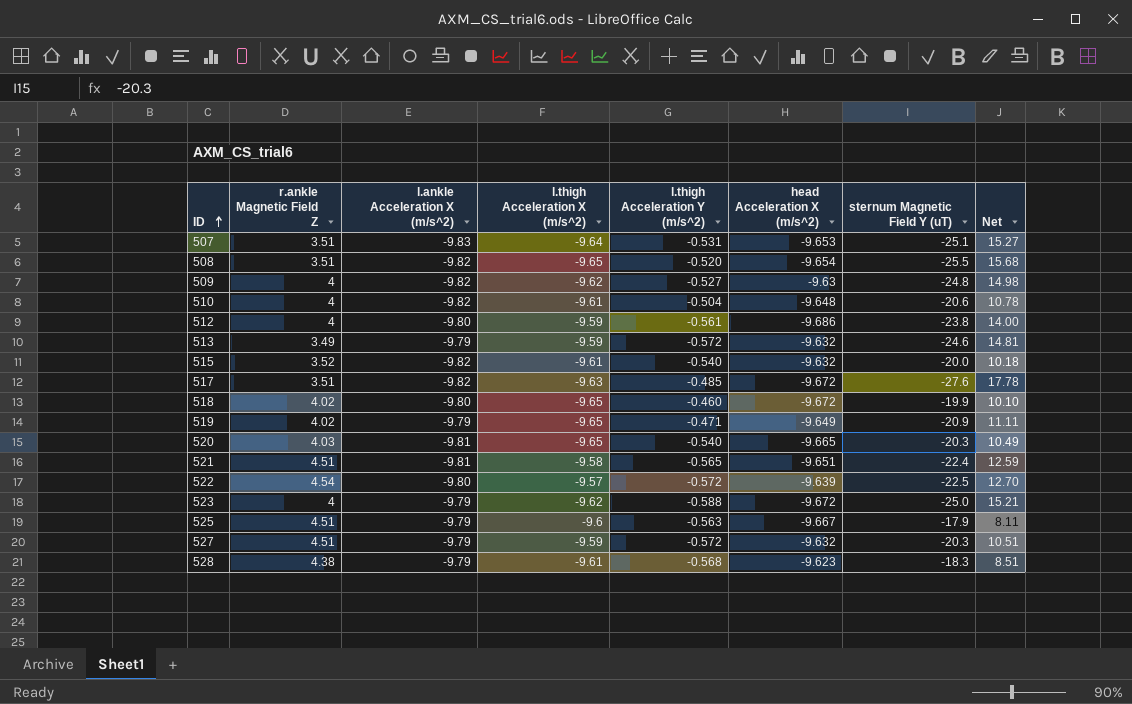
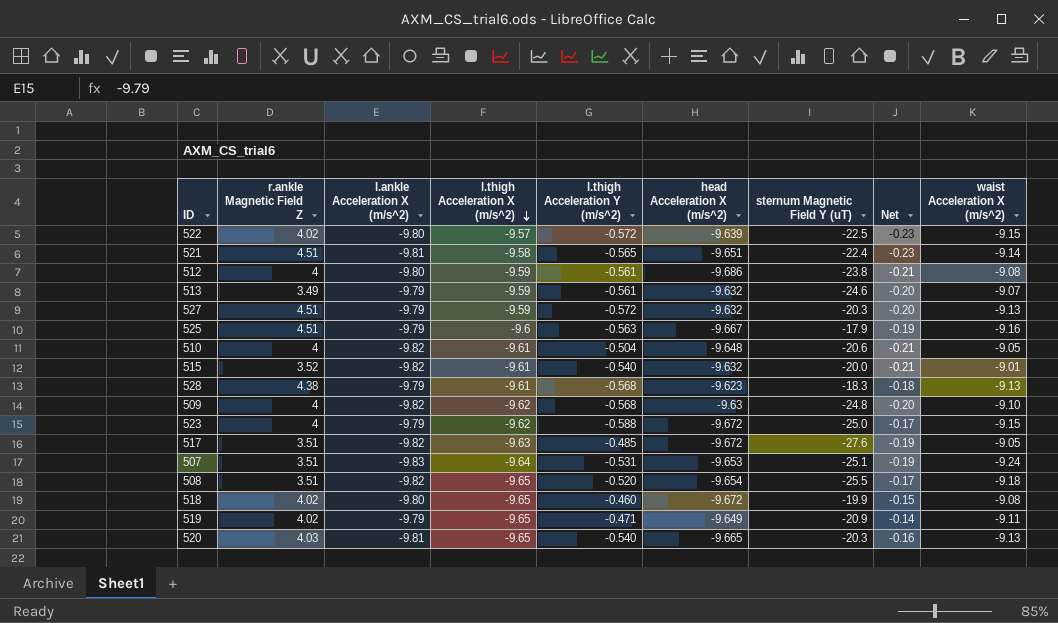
row order: ID ascending -> l.thigh Acceleration X (m/s^2) descending
column Net | formula: [l.ankle Acceleration X (m/s^2)] - [sternum Magnetic Field Y (uT)] -> [l.ankle Acceleration X (m/s^2)] - [l.thigh Acceleration X (m/s^2)]
column waist Acceleration X (m/s^2) | position: none -> 9
522 | r.ankle Magnetic Field Z: 4.54 -> 4.02
513 | l.thigh Acceleration Y (m/s^2): -0.572 -> -0.561
509 | l.thigh Acceleration Y (m/s^2): -0.527 -> -0.568

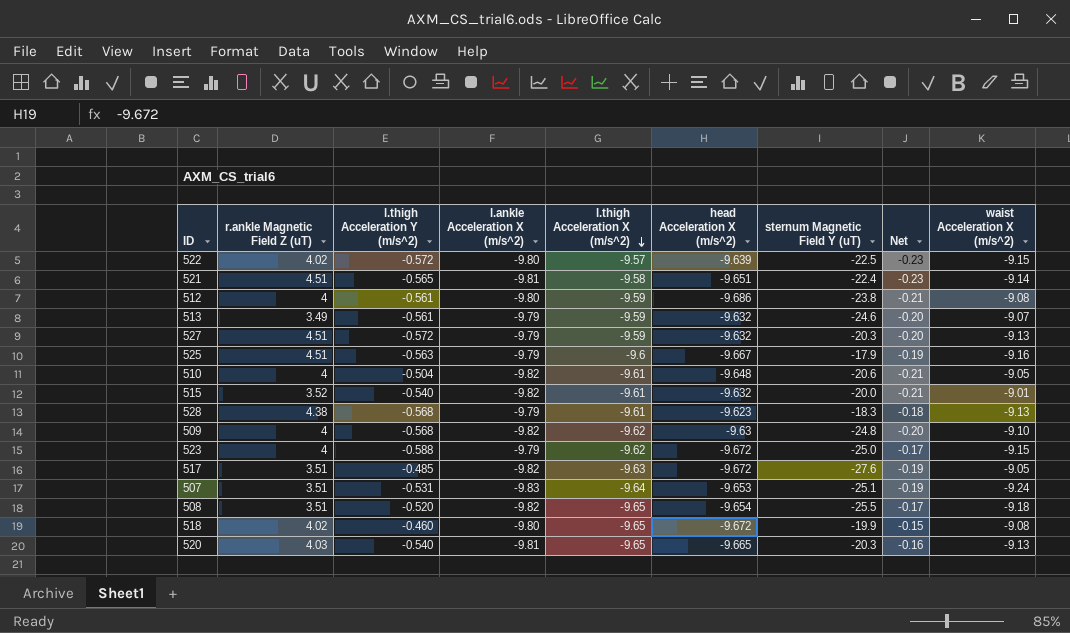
column name: r.ankle Magnetic Field Z -> r.ankle Magnetic Field Z (uT)
column l.thigh Acceleration Y (m/s^2) | position: 5 -> 3
row 519: 4.02 | -9.79 | -9.65 | -0.471 | -9.649 | -20.9 | -0.14 | -9.11 -> none

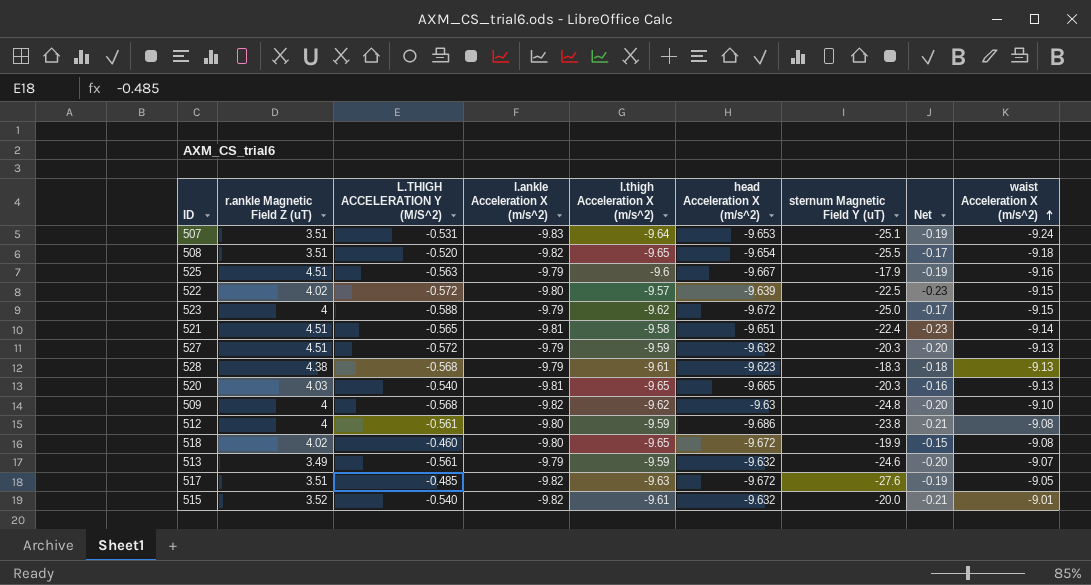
row order: l.thigh Acceleration X (m/s^2) descending -> waist Acceleration X (m/s^2) ascending
column name: l.thigh Acceleration Y (m/s^2) -> L.THIGH ACCELERATION Y (M/S^2)
row 510: 4 | -0.504 | -9.82 | -9.61 | -9.648 | -20.6 | -0.21 | -9.05 -> none

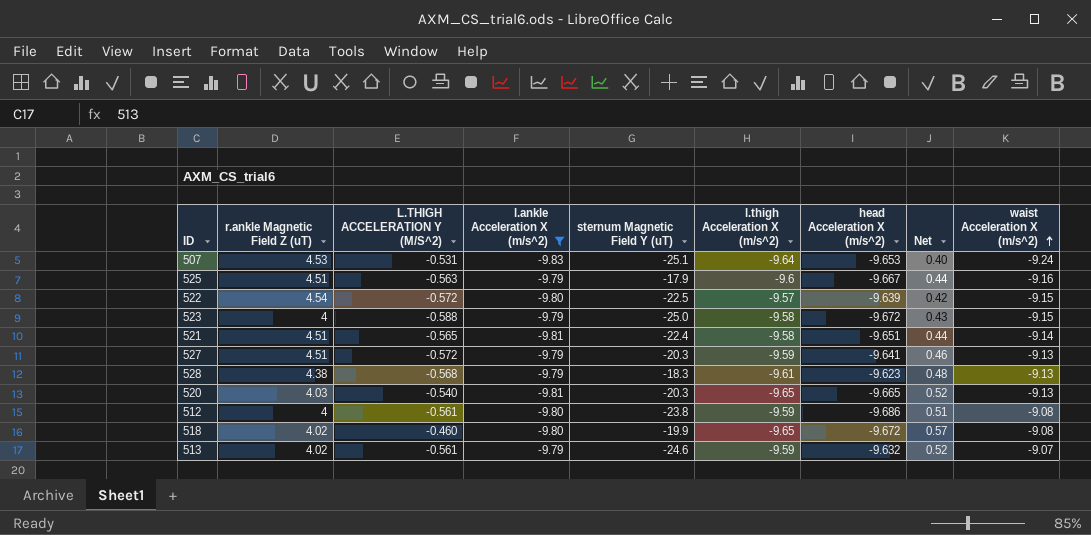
filter: none -> l.ankle Acceleration X (m/s^2) != -9.82
column sternum Magnetic Field Y (uT) | position: 7 -> 5
column Net | formula: [l.ankle Acceleration X (m/s^2)] - [l.thigh Acceleration X (m/s^2)] -> [waist Acceleration X (m/s^2)] - [l.thigh Acceleration X (m/s^2)]
507 | r.ankle Magnetic Field Z (uT): 3.51 -> 4.53
522 | r.ankle Magnetic Field Z (uT): 4.02 -> 4.54
523 | l.thigh Acceleration X (m/s^2): -9.62 -> -9.58
527 | head Acceleration X (m/s^2): -9.632 -> -9.641
513 | r.ankle Magnetic Field Z (uT): 3.49 -> 4.02

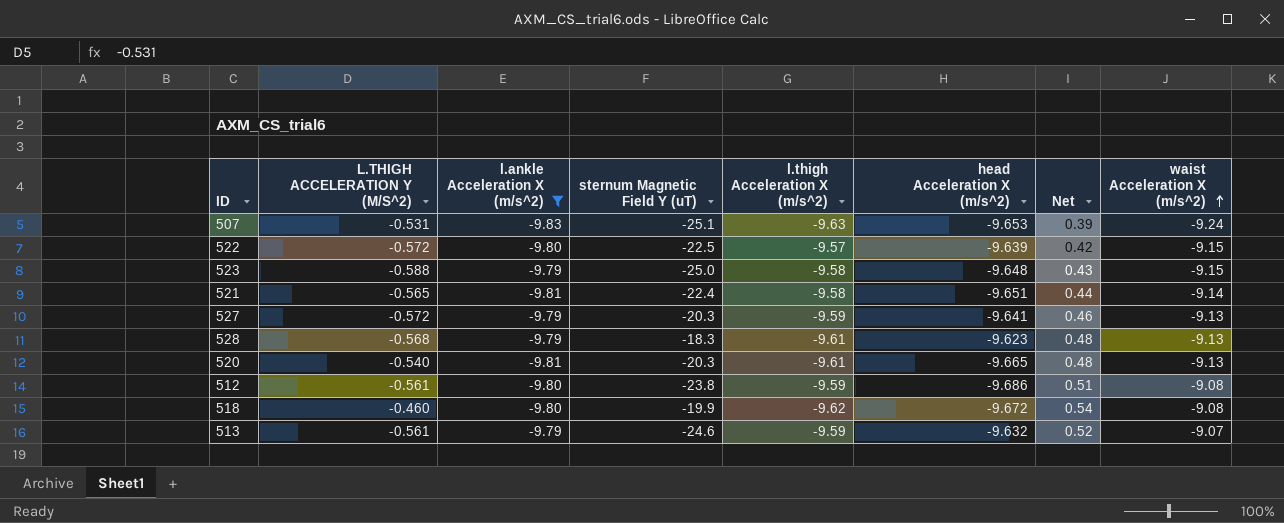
column r.ankle Magnetic Field Z (uT) | position: 2 -> none
row 525: 4.51 | -0.563 | -9.79 | -17.9 | -9.6 | -9.667 | 0.44 | -9.16 -> none
507 | l.thigh Acceleration X (m/s^2): -9.64 -> -9.63
507 | Net: 0.40 -> 0.39
523 | head Acceleration X (m/s^2): -9.672 -> -9.648
520 | l.thigh Acceleration X (m/s^2): -9.65 -> -9.61
520 | Net: 0.52 -> 0.48
518 | l.thigh Acceleration X (m/s^2): -9.65 -> -9.62
518 | Net: 0.57 -> 0.54

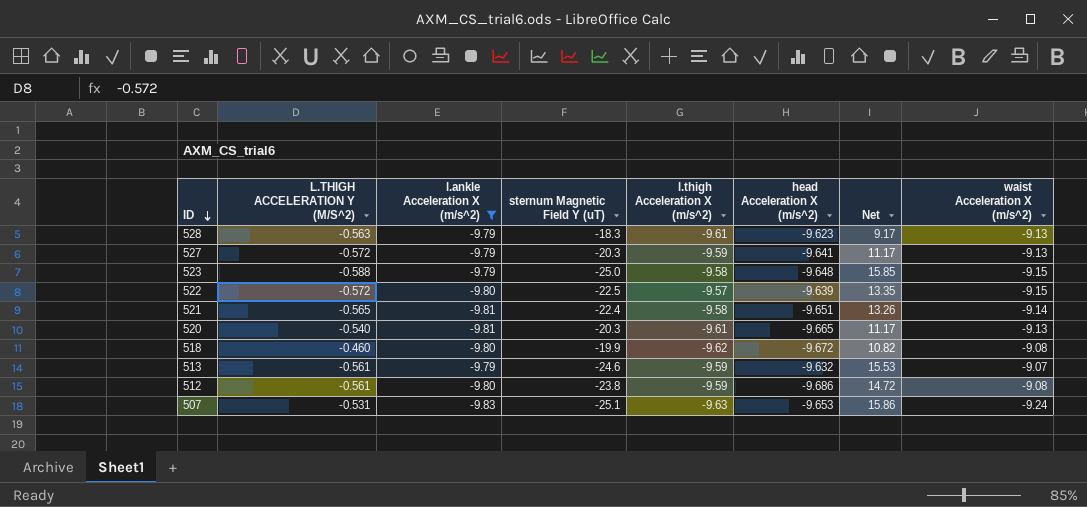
row order: waist Acceleration X (m/s^2) ascending -> ID descending
column Net | formula: [waist Acceleration X (m/s^2)] - [l.thigh Acceleration X (m/s^2)] -> [waist Acceleration X (m/s^2)] - [sternum Magnetic Field Y (uT)]
528 | L.THIGH ACCELERATION Y (M/S^2): -0.568 -> -0.563

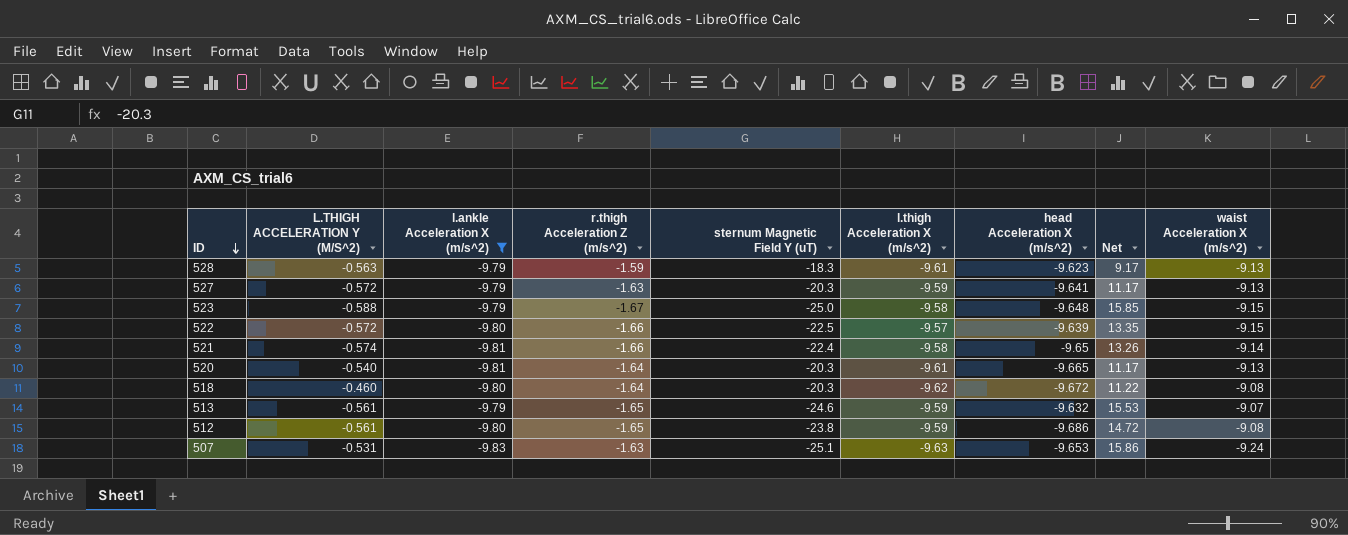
column r.thigh Acceleration Z (m/s^2) | position: none -> 4
521 | L.THIGH ACCELERATION Y (M/S^2): -0.565 -> -0.574
521 | head Acceleration X (m/s^2): -9.651 -> -9.65
518 | sternum Magnetic Field Y (uT): -19.9 -> -20.3
518 | Net: 10.82 -> 11.22

